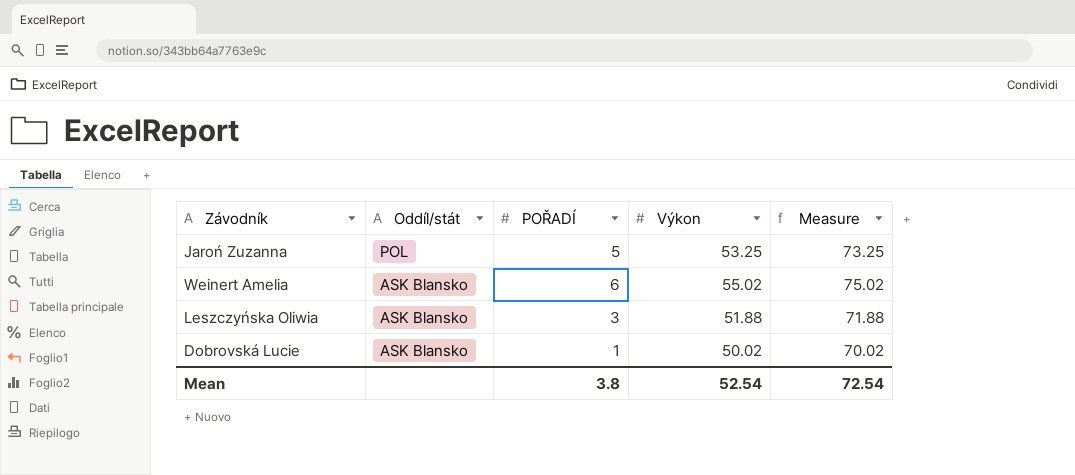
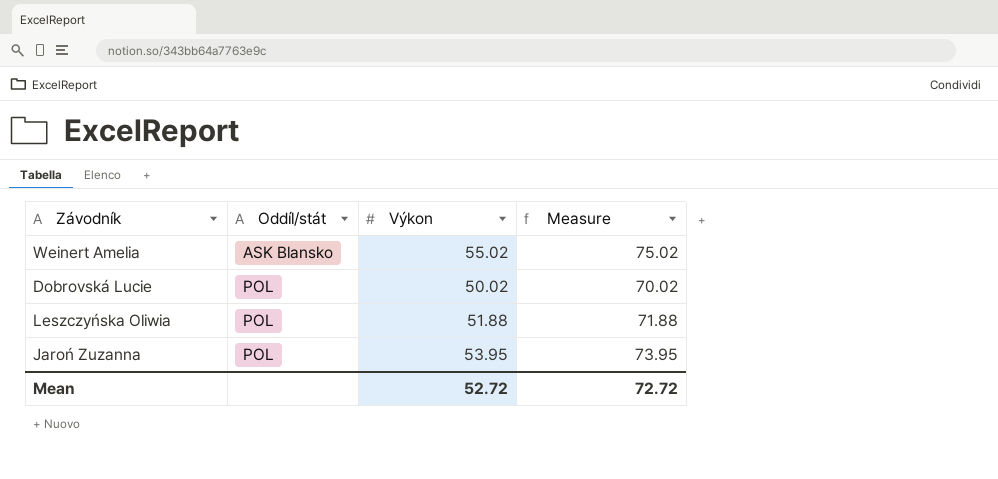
row order: Oddíl/stát descending -> Oddíl/stát ascending
column POŘADÍ | position: 3 -> none
Dobrovská Lucie | Oddíl/stát: ASK Blansko -> POL
Leszczyńska Oliwia | Oddíl/stát: ASK Blansko -> POL
Jaroń Zuzanna | Výkon: 53.25 -> 53.95
Jaroń Zuzanna | Measure: 73.25 -> 73.95
Mean | Výkon: 52.54 -> 52.72
Mean | Measure: 72.54 -> 72.72

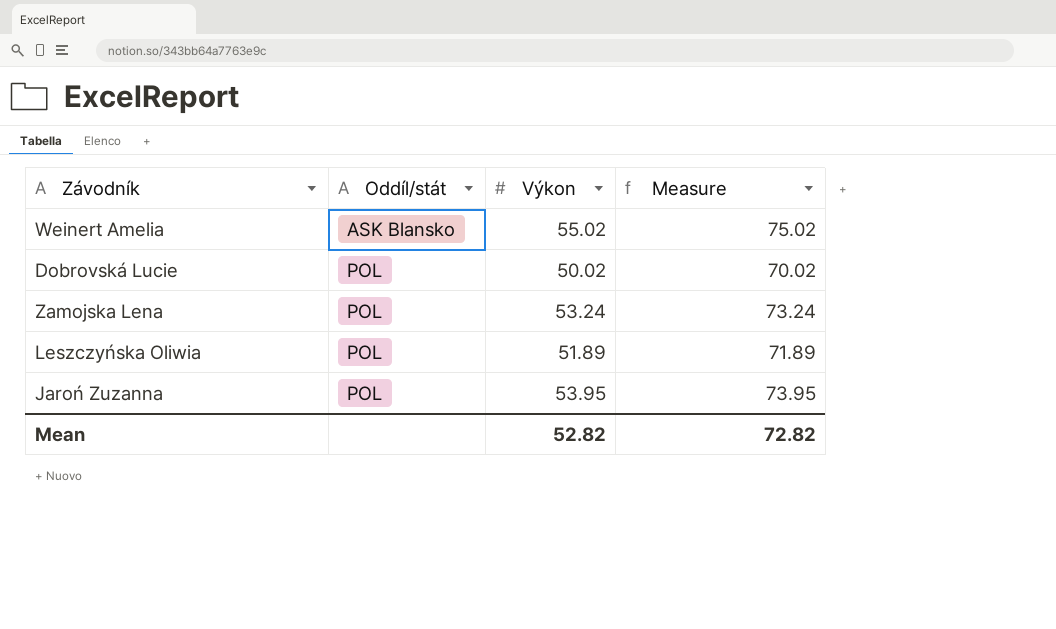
row Zamojska Lena: none -> POL | 53.24 | 73.24
Leszczyńska Oliwia | Výkon: 51.88 -> 51.89
Leszczyńska Oliwia | Measure: 71.88 -> 71.89
Mean | Výkon: 52.72 -> 52.82
Mean | Measure: 72.72 -> 72.82

